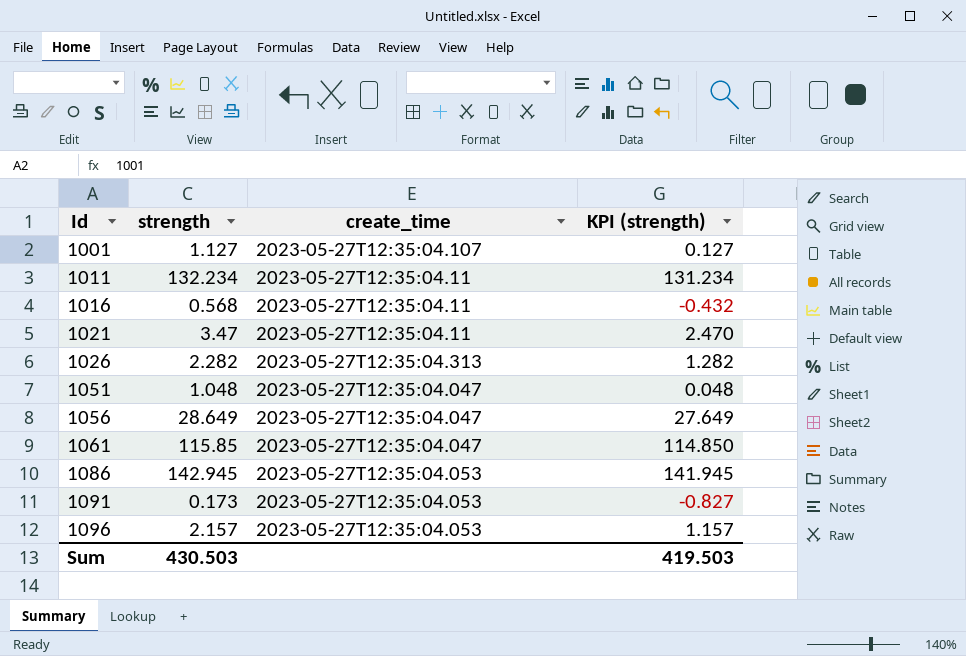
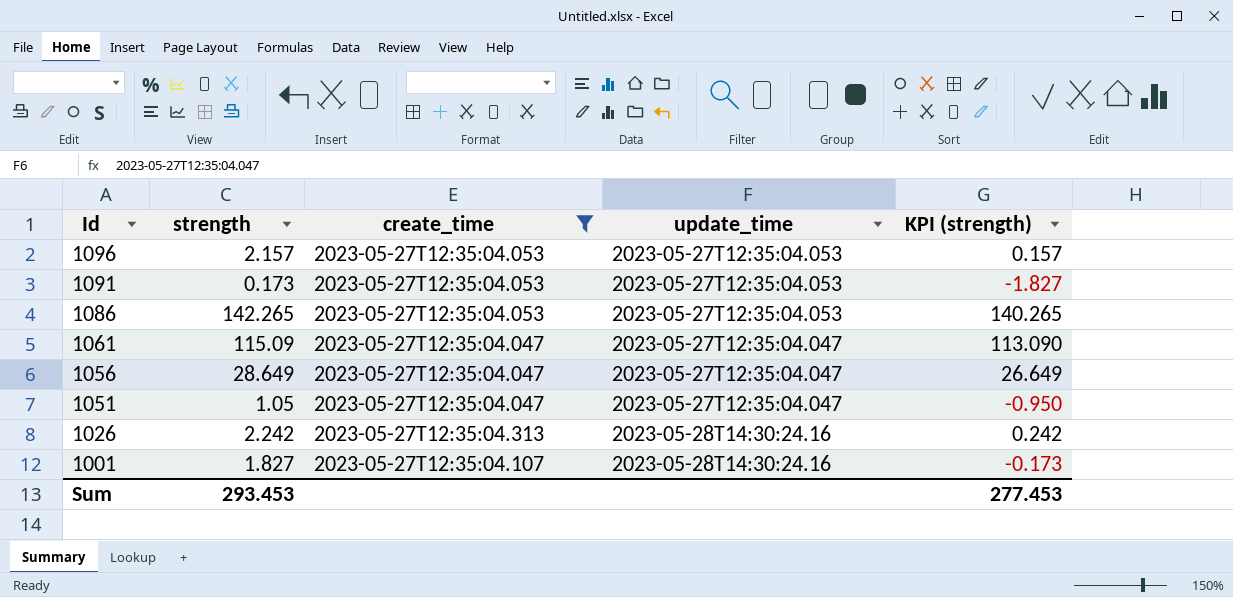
filter: none -> create_time != 2023-05-27T12:35:04.11
row order: Id ascending -> Id descending
column update_time | position: none -> 4
column KPI (strength) | formula: [strength] - 1 -> [strength] - 2
1086 | strength: 142.945 -> 142.265
1061 | strength: 115.85 -> 115.09
1051 | strength: 1.048 -> 1.05
1026 | strength: 2.282 -> 2.242
1001 | strength: 1.127 -> 1.827
Sum | strength: 430.503 -> 293.453
Sum | KPI (strength): 419.503 -> 277.453

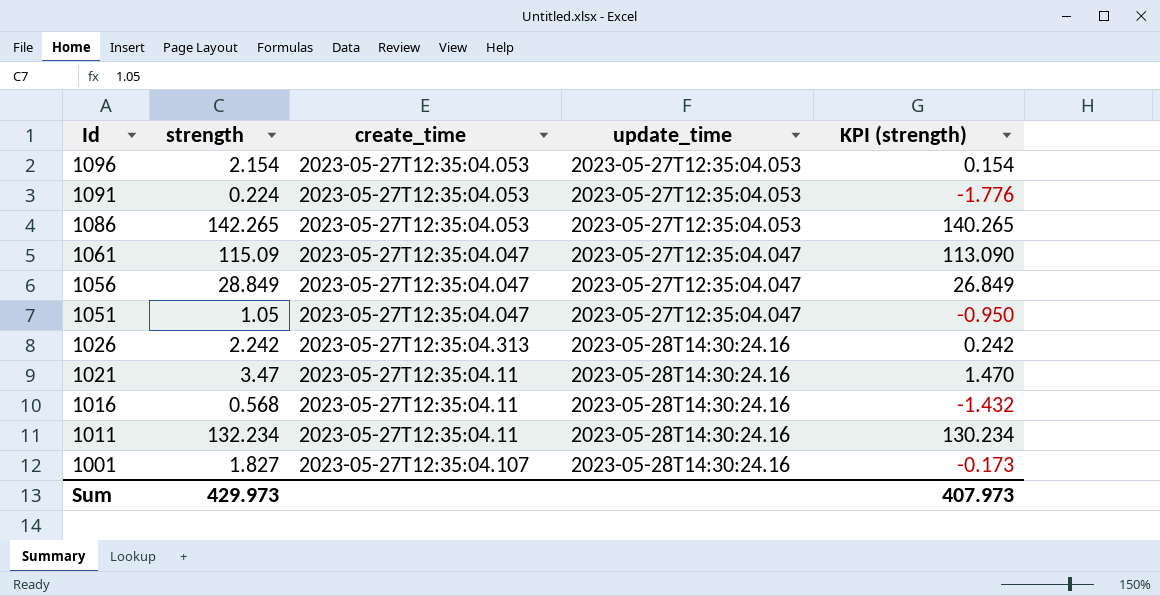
filter: create_time != 2023-05-27T12:35:04.11 -> none
1096 | strength: 2.157 -> 2.154
1096 | KPI (strength): 0.157 -> 0.154
1091 | strength: 0.173 -> 0.224
1091 | KPI (strength): -1.827 -> -1.776
1056 | strength: 28.649 -> 28.849
1056 | KPI (strength): 26.649 -> 26.849
Sum | strength: 293.453 -> 429.973
Sum | KPI (strength): 277.453 -> 407.973

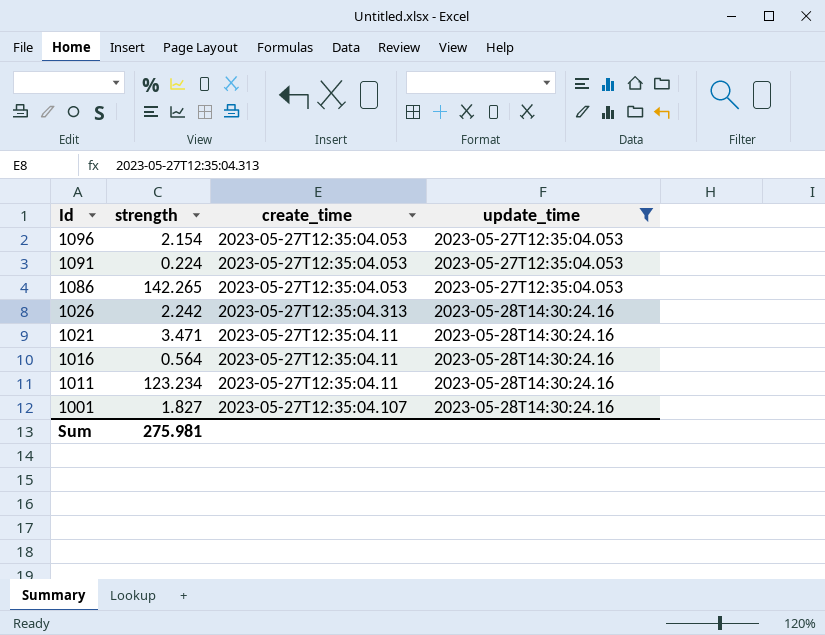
filter: none -> update_time != 2023-05-27T12:35:04.047
column KPI (strength) | formula: [strength] - 2 -> none
1021 | strength: 3.47 -> 3.471
1016 | strength: 0.568 -> 0.564
1011 | strength: 132.234 -> 123.234
Sum | strength: 429.973 -> 275.981

